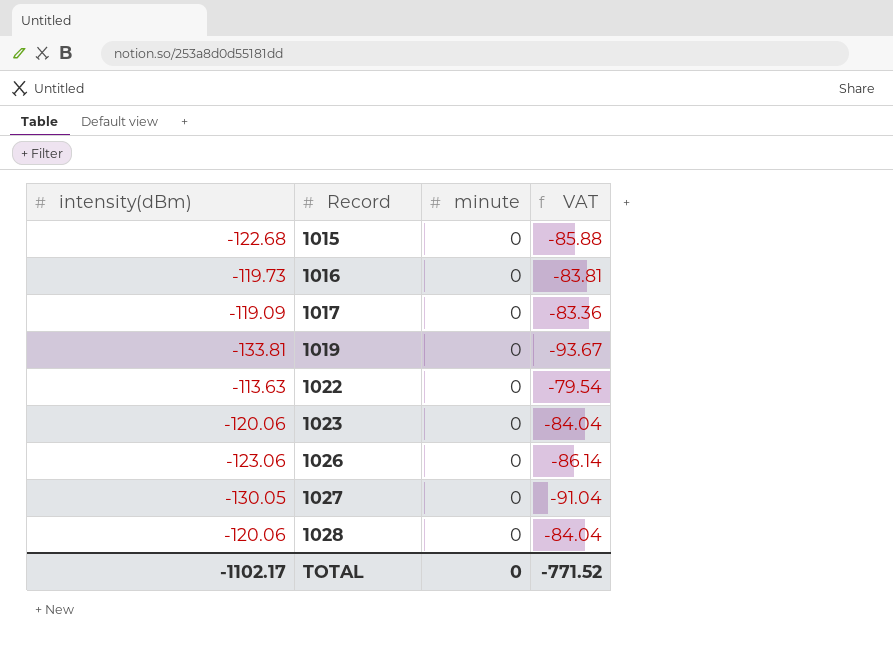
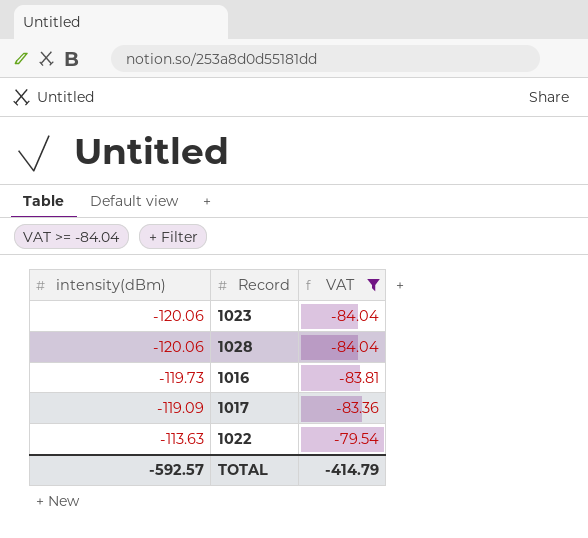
filter: none -> VAT >= -84.04
row order: Record ascending -> intensity(dBm) ascending
column minute | position: 3 -> none
TOTAL | intensity(dBm): -1102.17 -> -592.57
TOTAL | VAT: -771.52 -> -414.79

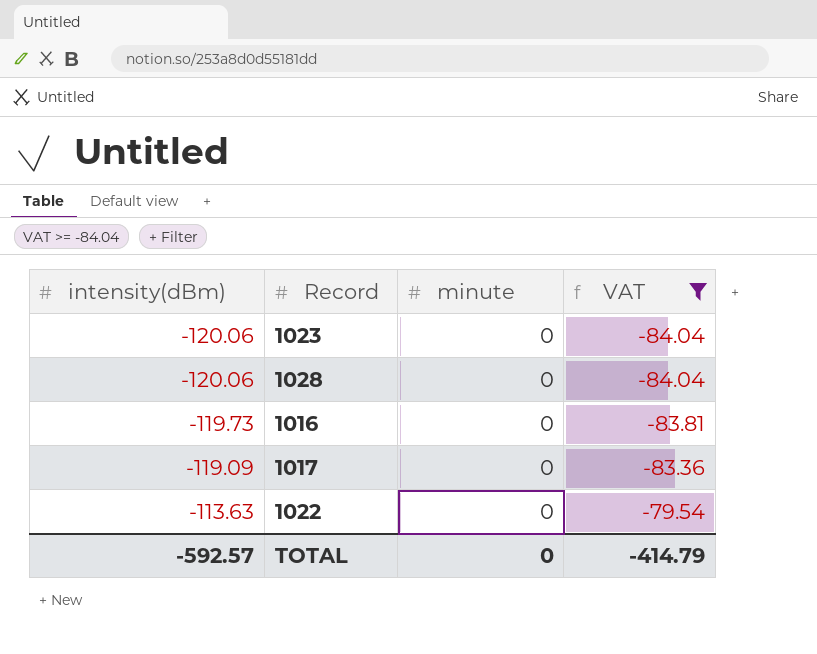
column minute | position: none -> 3

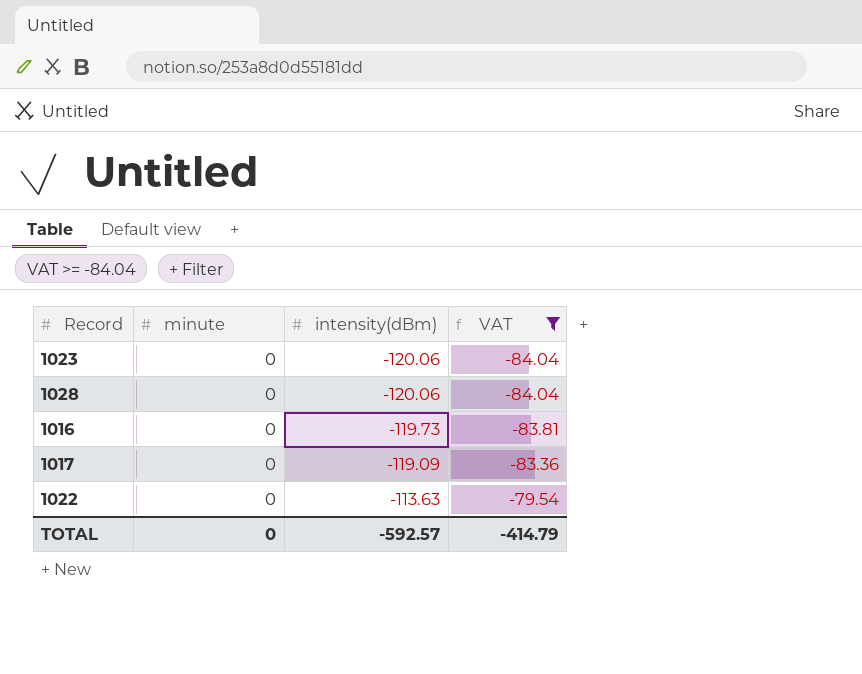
column intensity(dBm) | position: 1 -> 3

